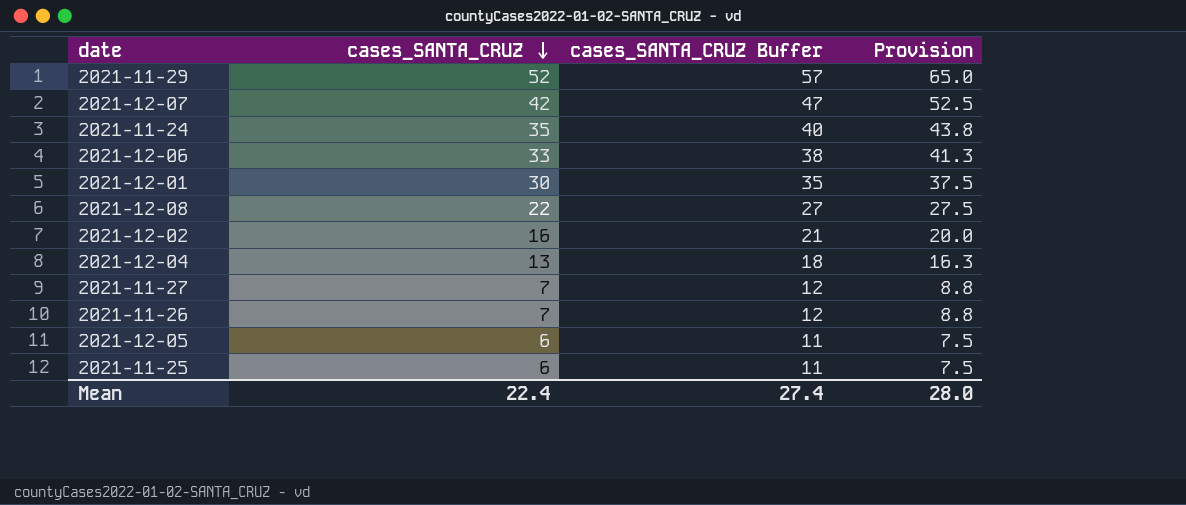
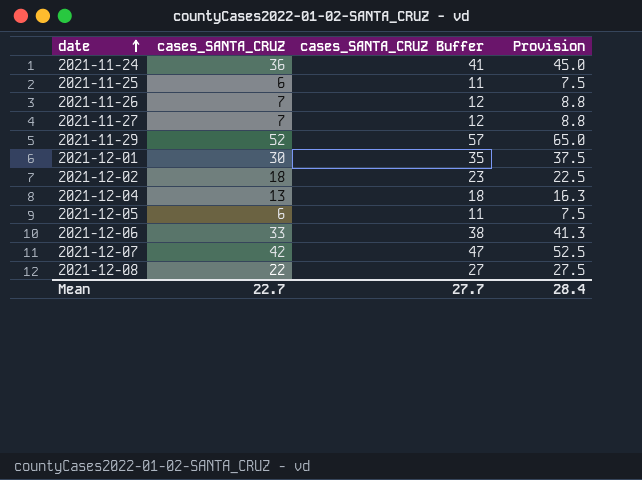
row order: cases_SANTA_CRUZ descending -> date ascending
2021-11-24 | cases_SANTA_CRUZ: 35 -> 36
2021-11-24 | cases_SANTA_CRUZ Buffer: 40 -> 41
2021-11-24 | Provision: 43.8 -> 45.0
2021-12-02 | cases_SANTA_CRUZ: 16 -> 18
2021-12-02 | cases_SANTA_CRUZ Buffer: 21 -> 23
2021-12-02 | Provision: 20.0 -> 22.5
Mean | cases_SANTA_CRUZ: 22.4 -> 22.7
Mean | cases_SANTA_CRUZ Buffer: 27.4 -> 27.7
Mean | Provision: 28.0 -> 28.4

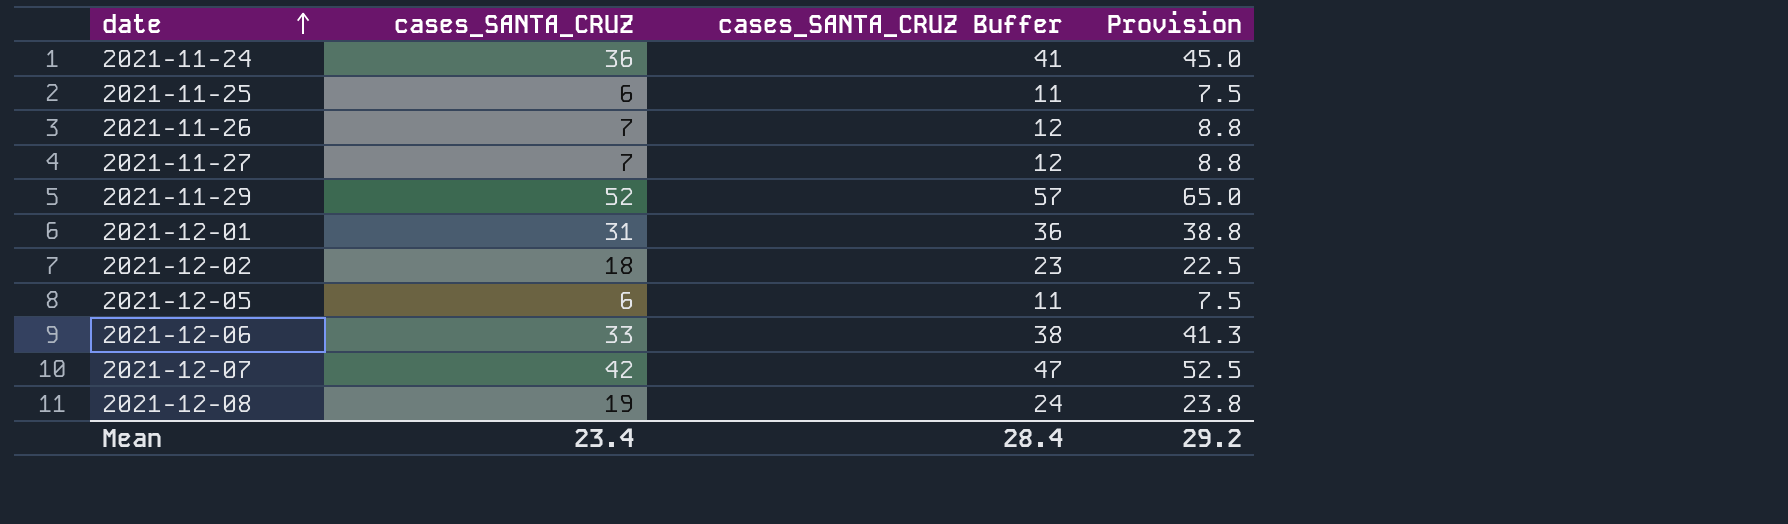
row 2021-12-04: 13 | 18 | 16.3 -> none
2021-12-01 | cases_SANTA_CRUZ: 30 -> 31
2021-12-01 | cases_SANTA_CRUZ Buffer: 35 -> 36
2021-12-01 | Provision: 37.5 -> 38.8
2021-12-08 | cases_SANTA_CRUZ: 22 -> 19
2021-12-08 | cases_SANTA_CRUZ Buffer: 27 -> 24
2021-12-08 | Provision: 27.5 -> 23.8
Mean | cases_SANTA_CRUZ: 22.7 -> 23.4
Mean | cases_SANTA_CRUZ Buffer: 27.7 -> 28.4
Mean | Provision: 28.4 -> 29.2

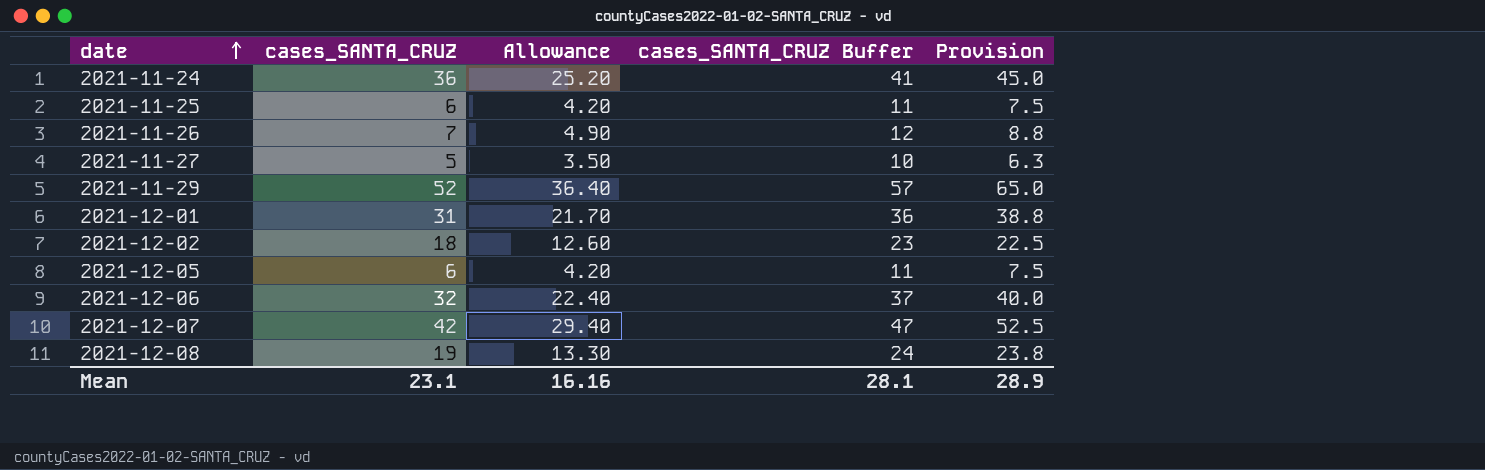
column Allowance | formula: none -> [cases_SANTA_CRUZ] * 0.7
2021-11-27 | cases_SANTA_CRUZ: 7 -> 5
2021-11-27 | cases_SANTA_CRUZ Buffer: 12 -> 10
2021-11-27 | Provision: 8.8 -> 6.3
2021-12-06 | cases_SANTA_CRUZ: 33 -> 32
2021-12-06 | cases_SANTA_CRUZ Buffer: 38 -> 37
2021-12-06 | Provision: 41.3 -> 40.0
Mean | cases_SANTA_CRUZ: 23.4 -> 23.1
Mean | cases_SANTA_CRUZ Buffer: 28.4 -> 28.1
Mean | Provision: 29.2 -> 28.9

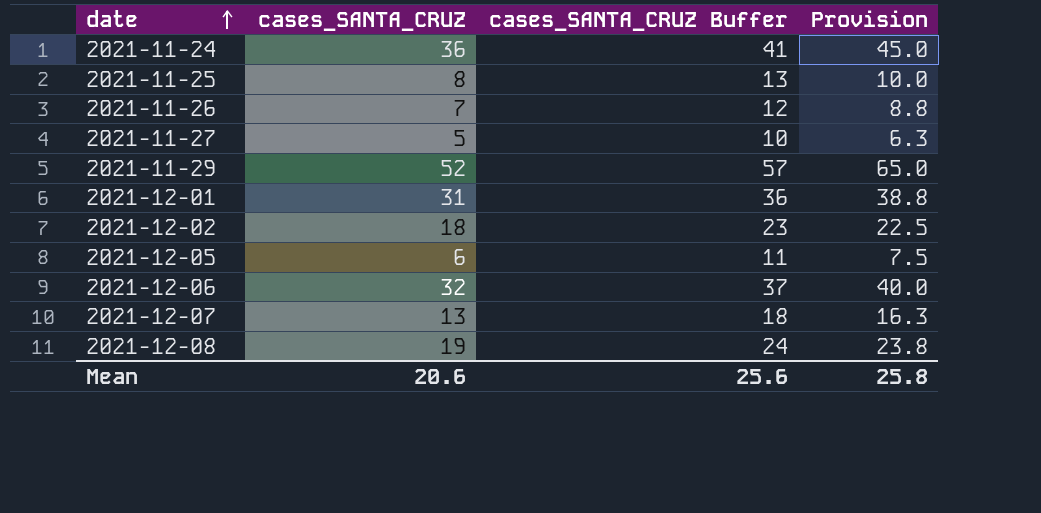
column Allowance | formula: [cases_SANTA_CRUZ] * 0.7 -> none
2021-11-25 | cases_SANTA_CRUZ: 6 -> 8
2021-11-25 | cases_SANTA_CRUZ Buffer: 11 -> 13
2021-11-25 | Provision: 7.5 -> 10.0
2021-12-07 | cases_SANTA_CRUZ: 42 -> 13
2021-12-07 | cases_SANTA_CRUZ Buffer: 47 -> 18
2021-12-07 | Provision: 52.5 -> 16.3
Mean | cases_SANTA_CRUZ: 23.1 -> 20.6
Mean | cases_SANTA_CRUZ Buffer: 28.1 -> 25.6
Mean | Provision: 28.9 -> 25.8

